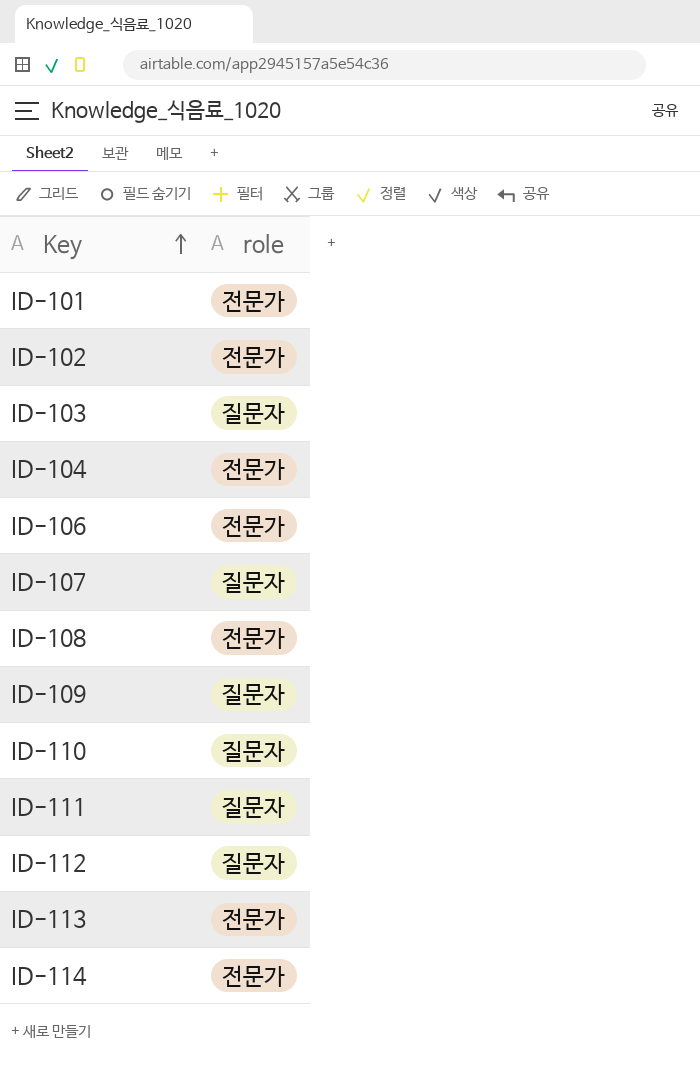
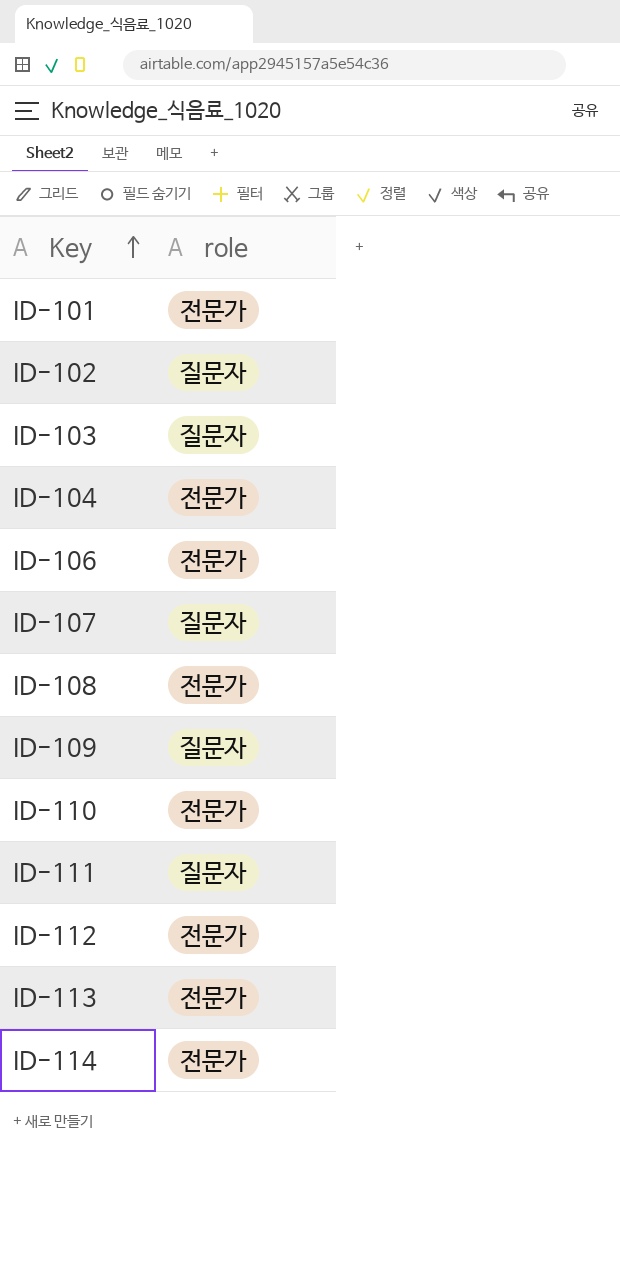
ID-102 | role: 전문가 -> 질문자
ID-110 | role: 질문자 -> 전문가
ID-112 | role: 질문자 -> 전문가

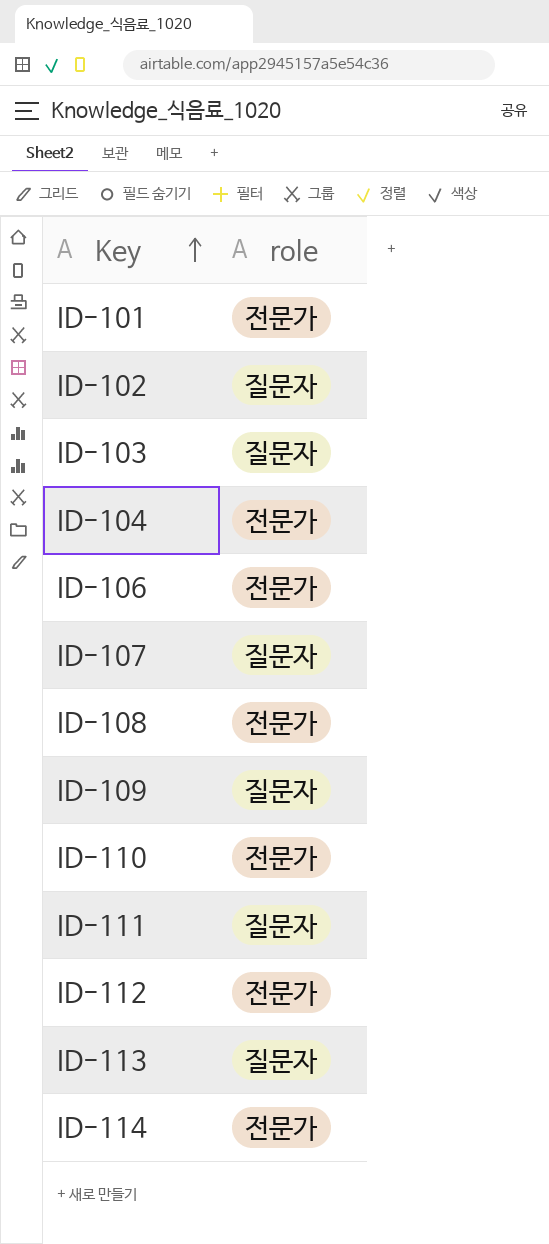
ID-113 | role: 전문가 -> 질문자

